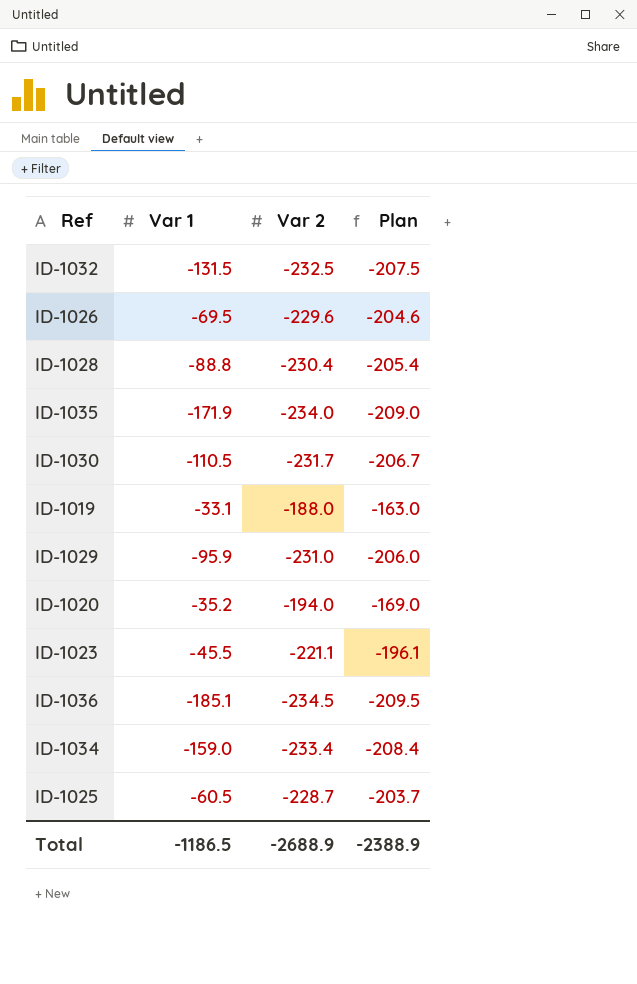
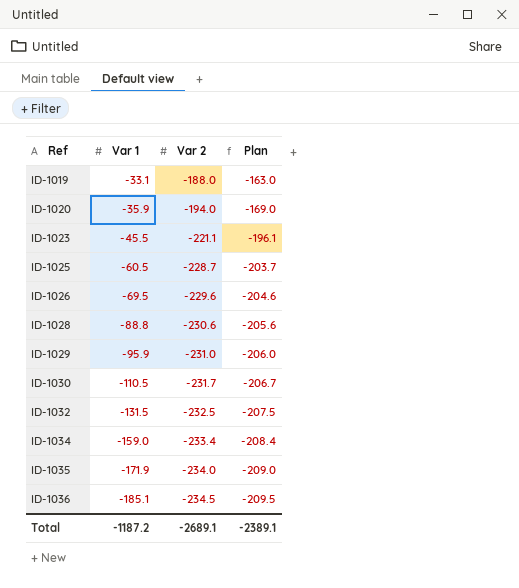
row order: none -> Ref ascending
ID-1020 | Var 1: -35.2 -> -35.9
ID-1028 | Var 2: -230.4 -> -230.6
ID-1028 | Plan: -205.4 -> -205.6
Total | Var 1: -1186.5 -> -1187.2
Total | Var 2: -2688.9 -> -2689.1
Total | Plan: -2388.9 -> -2389.1

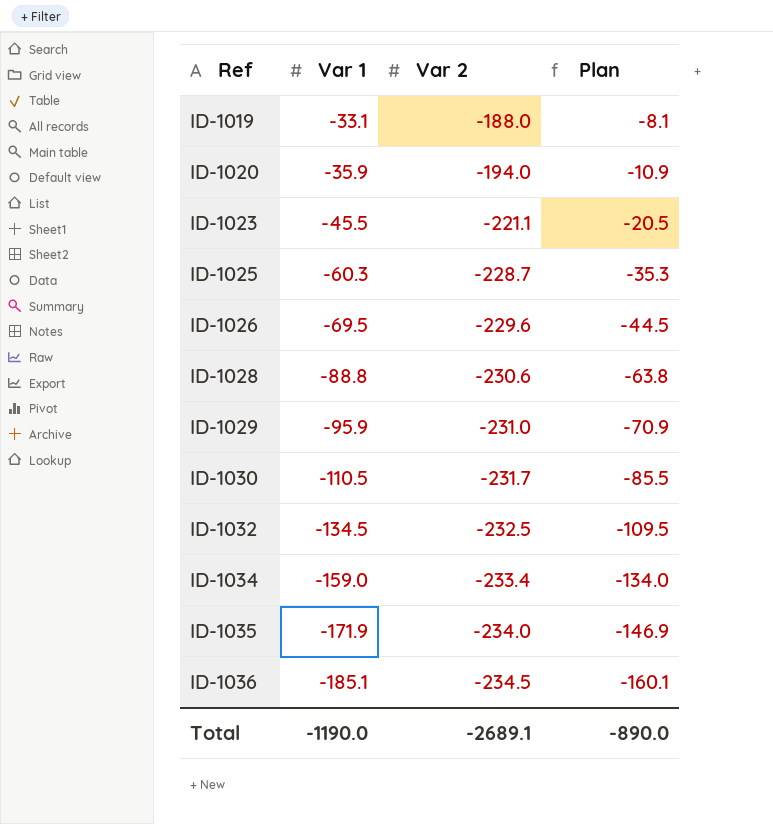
column Plan | formula: [Var 2] + 25 -> [Var 1] + 25
ID-1025 | Var 1: -60.5 -> -60.3
ID-1032 | Var 1: -131.5 -> -134.5
Total | Var 1: -1187.2 -> -1190.0
Total | Plan: -2389.1 -> -890.0

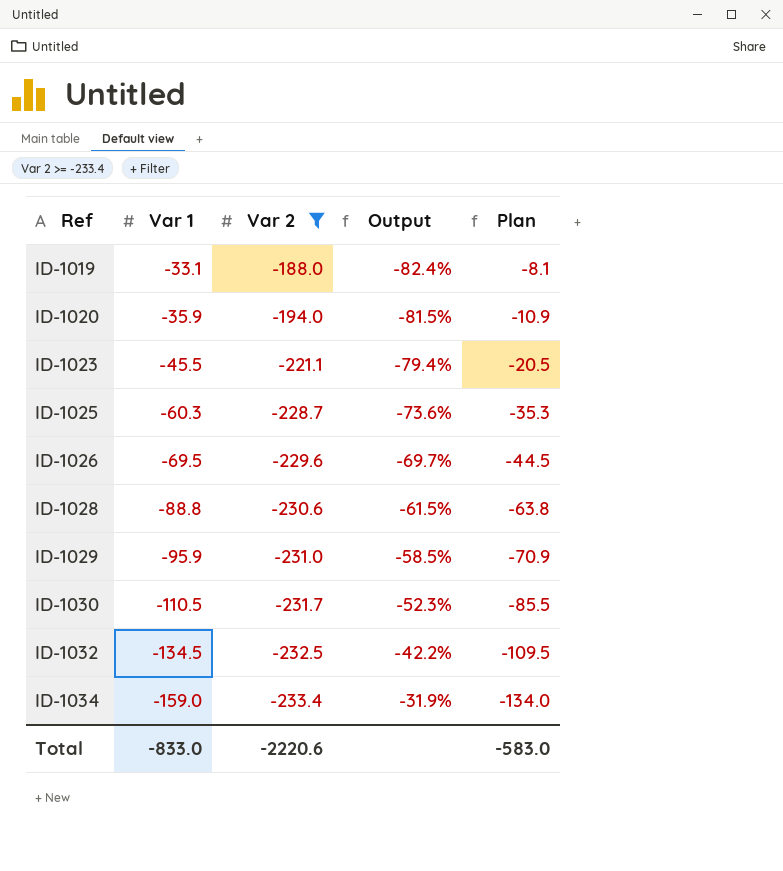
filter: none -> Var 2 >= -233.4
column Output | formula: none -> ([Var 1] - [Var 2]) / [Var 2]
Total | Var 1: -1190.0 -> -833.0
Total | Var 2: -2689.1 -> -2220.6
Total | Plan: -890.0 -> -583.0

